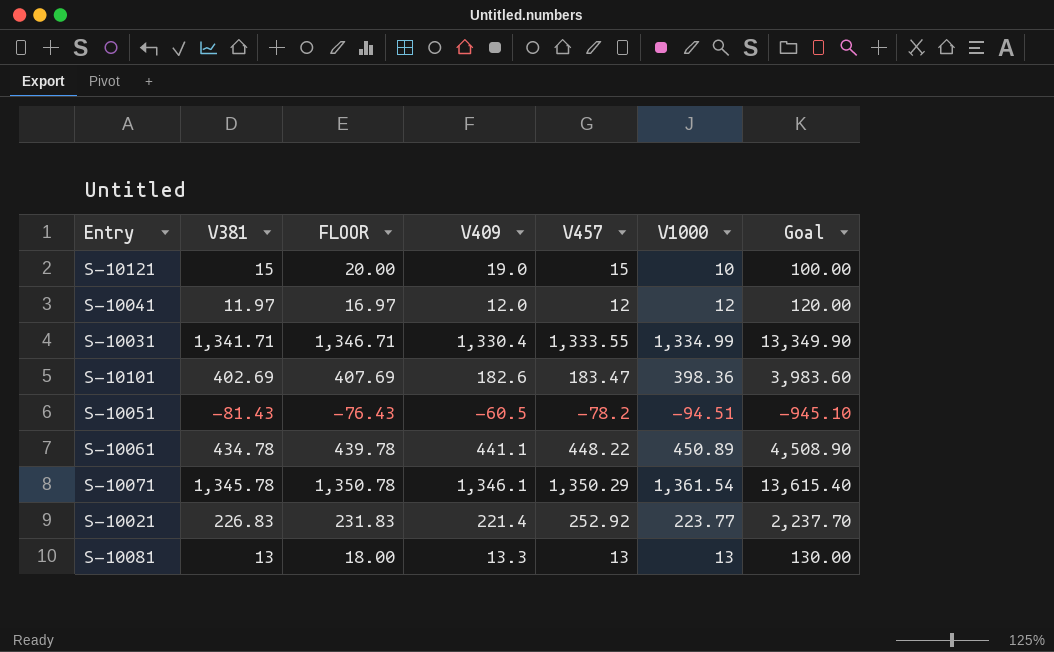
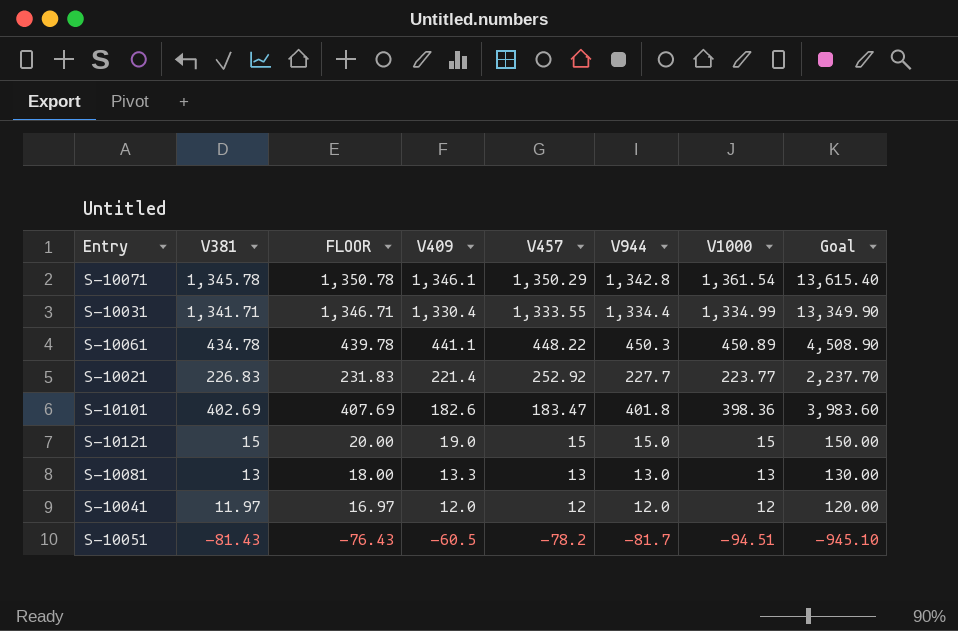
row order: none -> V409 descending
column V944 | position: none -> 6
S-10121 | V1000: 10 -> 15
S-10121 | Goal: 100.00 -> 150.00

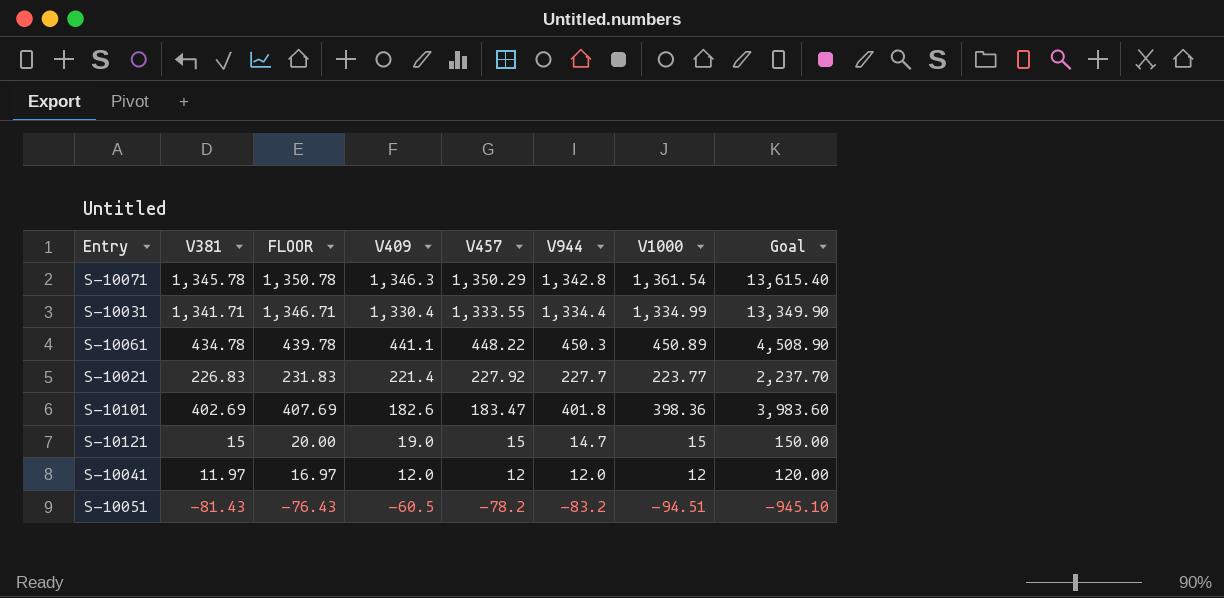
row S-10081: 13 | 18.00 | 13.3 | 13 | 13.0 | 13 | 130.00 -> none
S-10071 | V409: 1,346.1 -> 1,346.3
S-10021 | V457: 252.92 -> 227.92
S-10121 | V944: 15.0 -> 14.7
S-10051 | V944: -81.7 -> -83.2

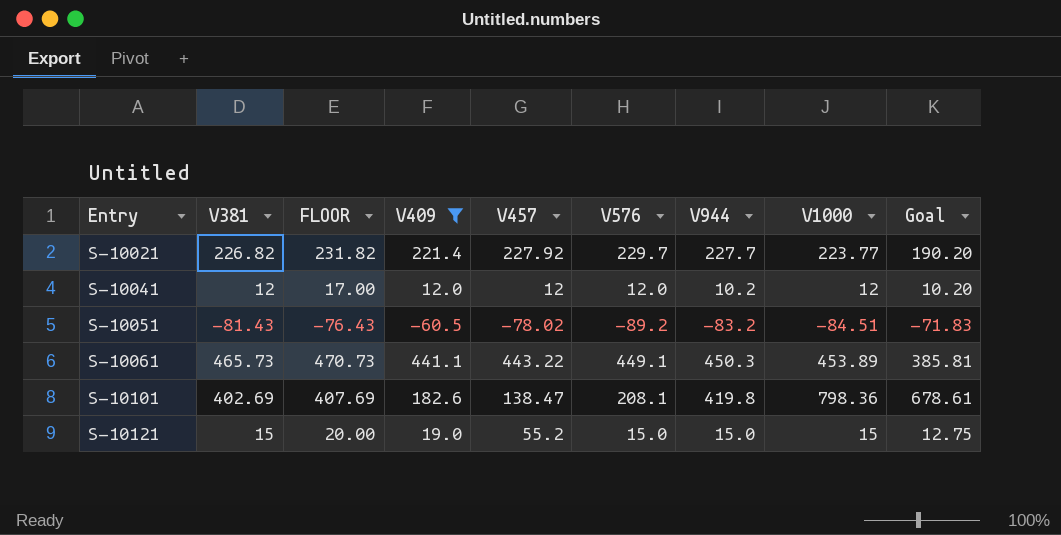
filter: none -> V409 <= 441.1
row order: V409 descending -> Entry ascending
column V576 | position: none -> 6
column Goal | formula: [V1000] * 10 -> [V1000] * 0.85
S-10021 | V381: 226.83 -> 226.82
S-10021 | FLOOR: 231.83 -> 231.82
S-10041 | V381: 11.97 -> 12
S-10041 | FLOOR: 16.97 -> 17.00
S-10041 | V944: 12.0 -> 10.2
S-10051 | V457: -78.2 -> -78.02
S-10051 | V1000: -94.51 -> -84.51
S-10061 | V381: 434.78 -> 465.73
S-10061 | FLOOR: 439.78 -> 470.73
S-10061 | V457: 448.22 -> 443.22
S-10061 | V1000: 450.89 -> 453.89
S-10101 | V457: 183.47 -> 138.47
S-10101 | V944: 401.8 -> 419.8
S-10101 | V1000: 398.36 -> 798.36
S-10121 | V457: 15 -> 55.2
S-10121 | V944: 14.7 -> 15.0

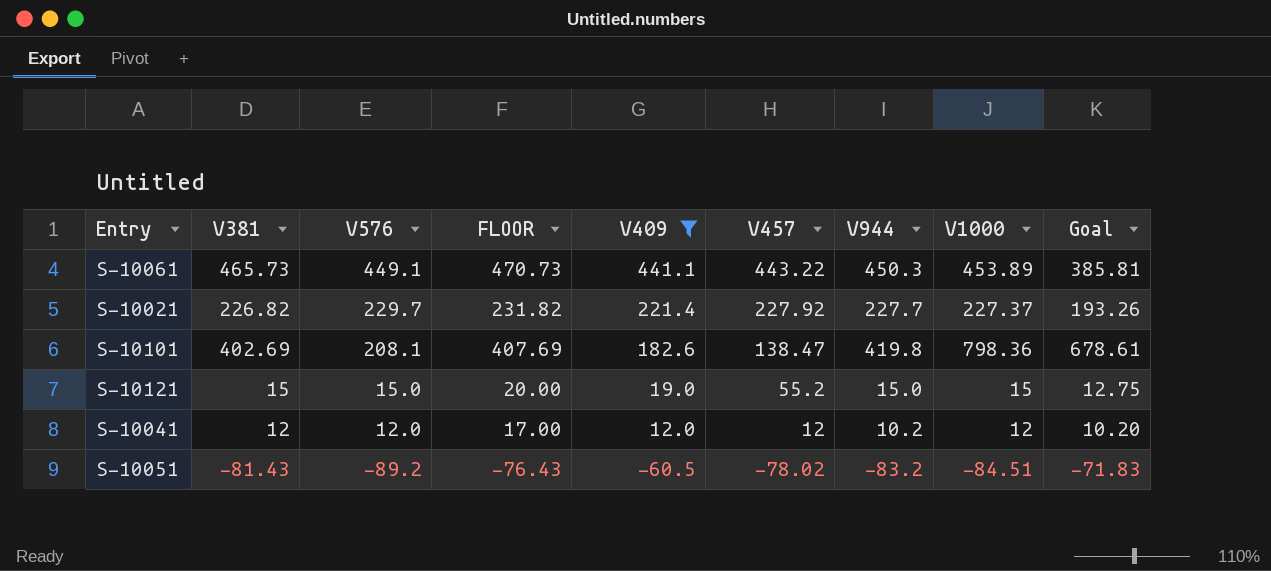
row order: Entry ascending -> V576 descending
column V576 | position: 6 -> 3
S-10021 | V1000: 223.77 -> 227.37
S-10021 | Goal: 190.20 -> 193.26

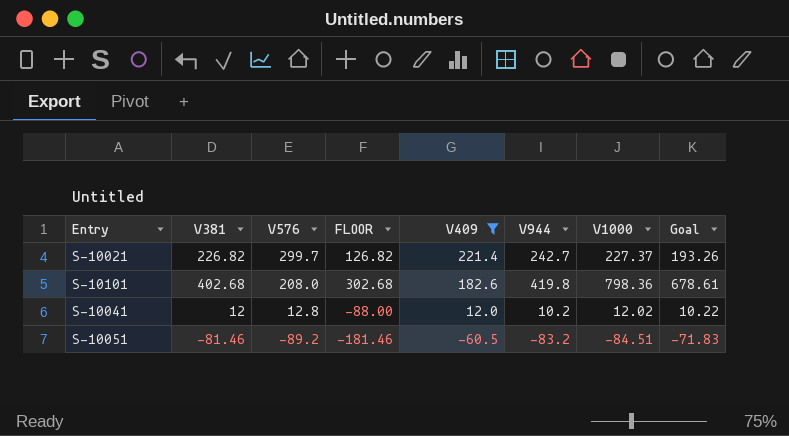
column V457 | position: 6 -> none
column FLOOR | formula: [V381] + 5 -> [V381] - 100
row S-10061: 465.73 | 449.1 | 470.73 | 441.1 | 443.22 | 450.3 | 453.89 | 385.81 -> none
row S-10121: 15 | 15.0 | 20.00 | 19.0 | 55.2 | 15.0 | 15 | 12.75 -> none
S-10021 | V576: 229.7 -> 299.7
S-10021 | V944: 227.7 -> 242.7
S-10101 | V381: 402.69 -> 402.68
S-10101 | V576: 208.1 -> 208.0
S-10041 | V576: 12.0 -> 12.8
S-10041 | V1000: 12 -> 12.02
S-10041 | Goal: 10.20 -> 10.22
S-10051 | V381: -81.43 -> -81.46

